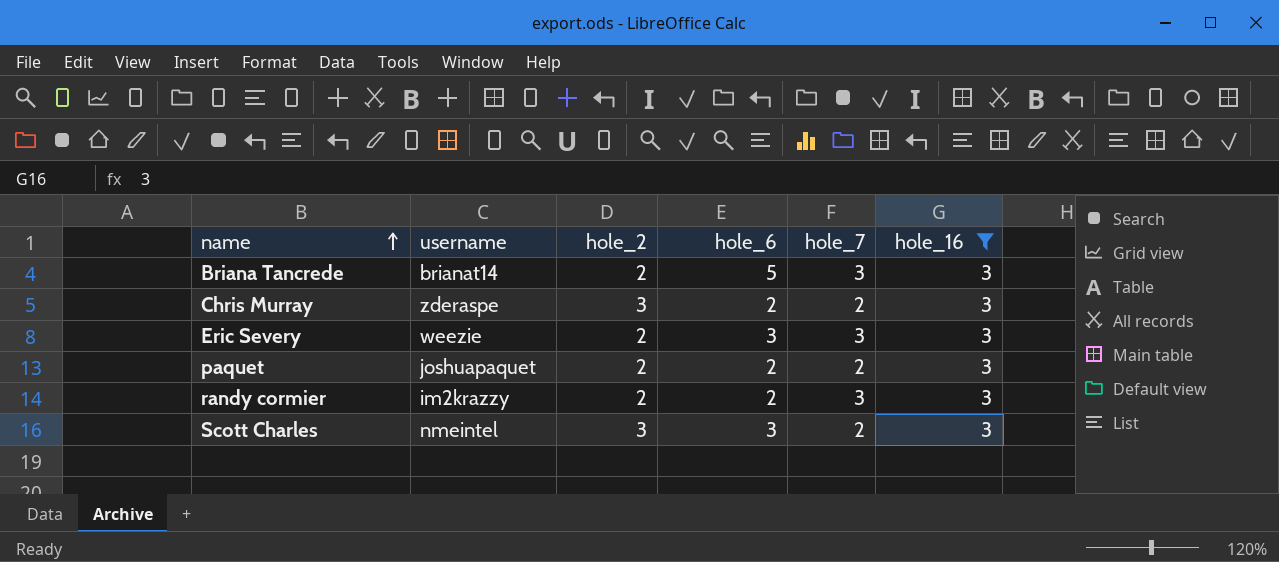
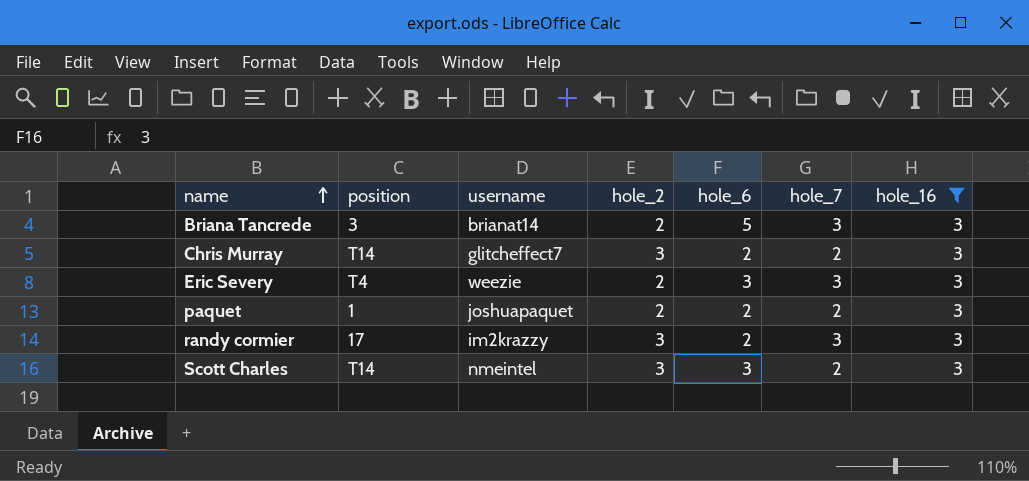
column position | position: none -> 2
Chris Murray | username: zderaspe -> glitcheffect7
randy cormier | hole_2: 2 -> 3

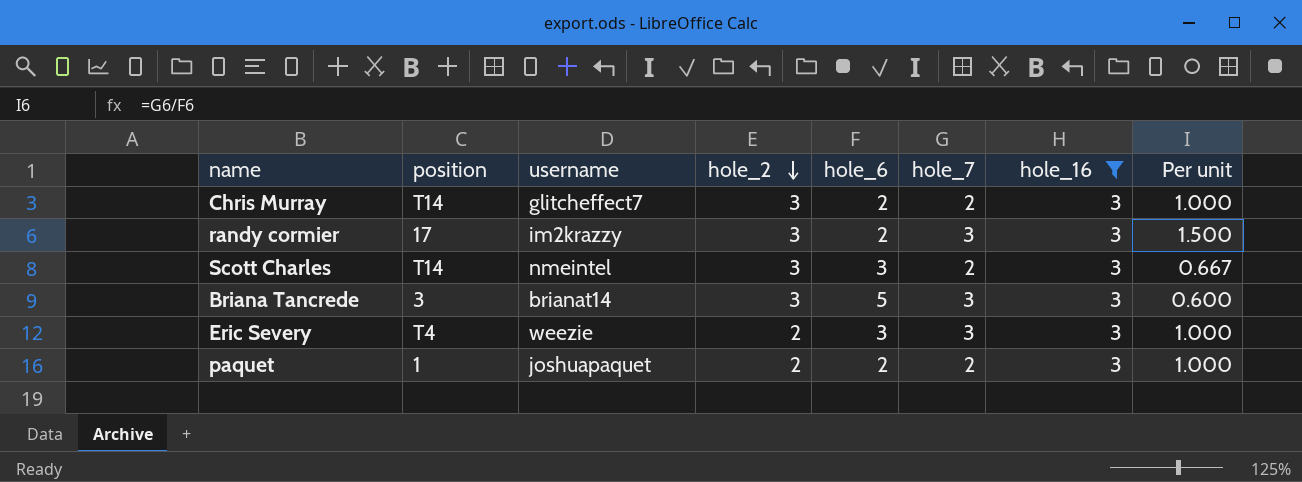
row order: name ascending -> hole_2 descending
column Per unit | formula: none -> [hole_7] / [hole_6]
Briana Tancrede | hole_2: 2 -> 3

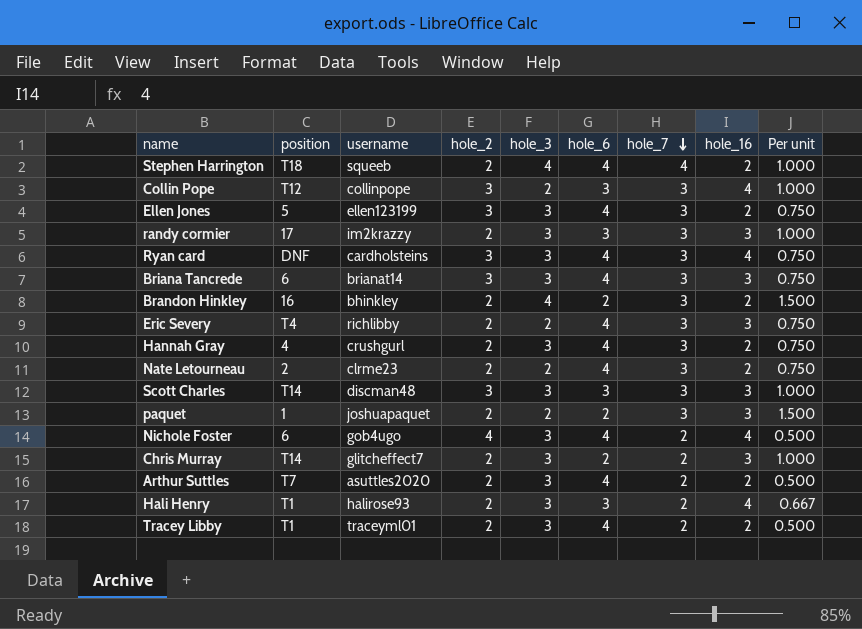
filter: hole_16 = 3 -> none
row order: hole_2 descending -> hole_7 descending
column hole_3 | position: none -> 5
randy cormier | hole_2: 3 -> 2
randy cormier | hole_6: 2 -> 3
randy cormier | Per unit: 1.500 -> 1.000
Briana Tancrede | position: 3 -> 6
Briana Tancrede | hole_6: 5 -> 4
Briana Tancrede | Per unit: 0.600 -> 0.750
Eric Severy | username: weezie -> richlibby
Eric Severy | hole_6: 3 -> 4
Eric Severy | Per unit: 1.000 -> 0.750
Scott Charles | username: nmeintel -> discman48
Scott Charles | hole_7: 2 -> 3
Scott Charles | Per unit: 0.667 -> 1.000
paquet | hole_7: 2 -> 3
paquet | Per unit: 1.000 -> 1.500
Chris Murray | hole_2: 3 -> 2

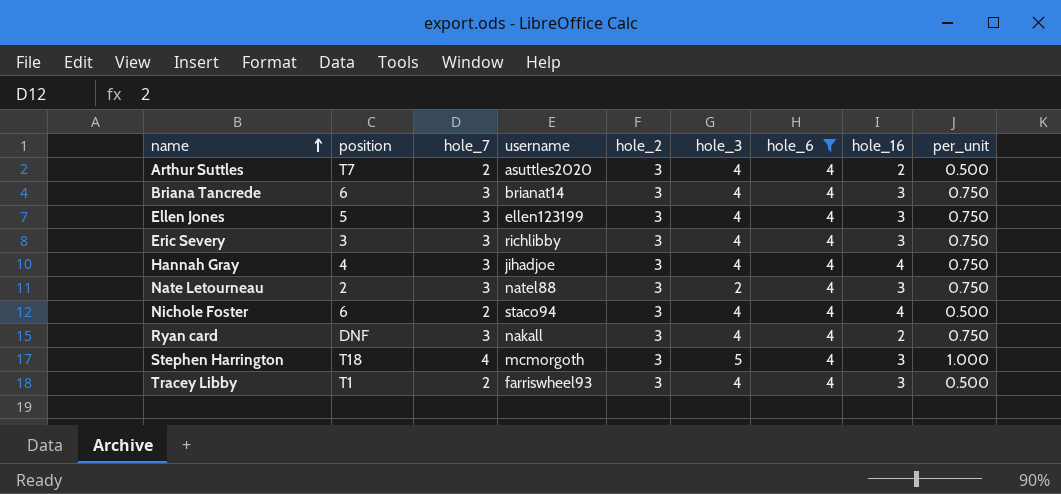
filter: none -> hole_6 = 4
row order: hole_7 descending -> name ascending
column hole_7 | position: 7 -> 3
column name: Per unit -> per_unit
Arthur Suttles | hole_2: 2 -> 3
Arthur Suttles | hole_3: 3 -> 4
Briana Tancrede | hole_3: 3 -> 4
Ellen Jones | hole_3: 3 -> 4
Ellen Jones | hole_16: 2 -> 3
Eric Severy | position: T4 -> 3
Eric Severy | hole_2: 2 -> 3
Eric Severy | hole_3: 2 -> 4
Hannah Gray | username: crushgurl -> jihadjoe
Hannah Gray | hole_2: 2 -> 3
Hannah Gray | hole_3: 3 -> 4
Hannah Gray | hole_16: 2 -> 4
Nate Letourneau | username: clrme23 -> natel88
Nate Letourneau | hole_2: 2 -> 3
Nate Letourneau | hole_16: 2 -> 3
Nichole Foster | username: gob4ugo -> staco94
Nichole Foster | hole_2: 4 -> 3
Nichole Foster | hole_3: 3 -> 4
Ryan card | username: cardholsteins -> nakall
Ryan card | hole_3: 3 -> 4
Ryan card | hole_16: 4 -> 2
Stephen Harrington | username: squeeb -> mcmorgoth
Stephen Harrington | hole_2: 2 -> 3
Stephen Harrington | hole_3: 4 -> 5
Stephen Harrington | hole_16: 2 -> 3
Tracey Libby | username: traceyml01 -> farriswheel93
Tracey Libby | hole_2: 2 -> 3
Tracey Libby | hole_3: 3 -> 4
Tracey Libby | hole_16: 2 -> 3

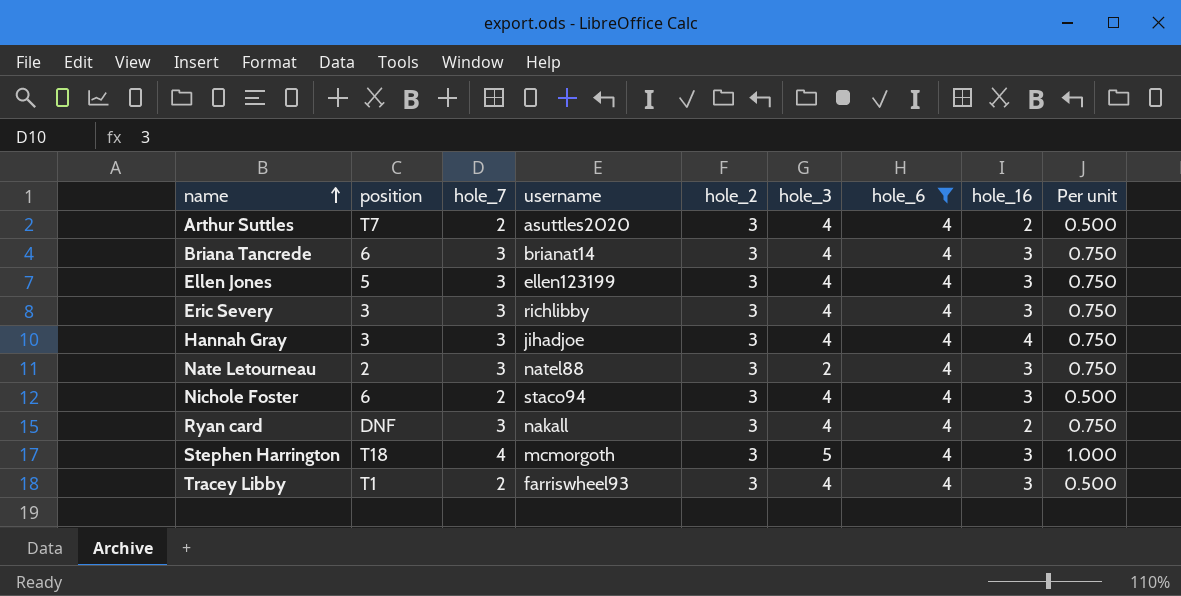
column name: per_unit -> Per unit
Hannah Gray | position: 4 -> 3
Nichole Foster | hole_16: 4 -> 3

